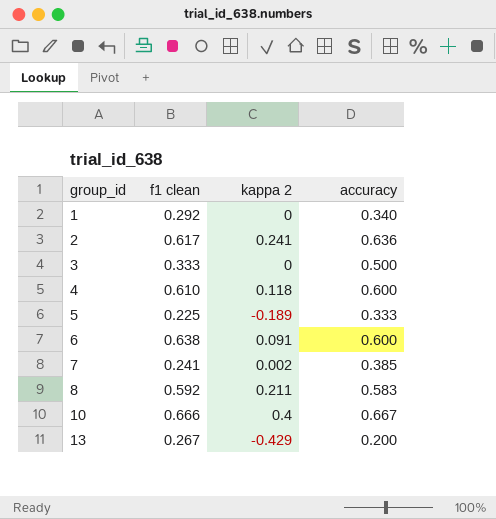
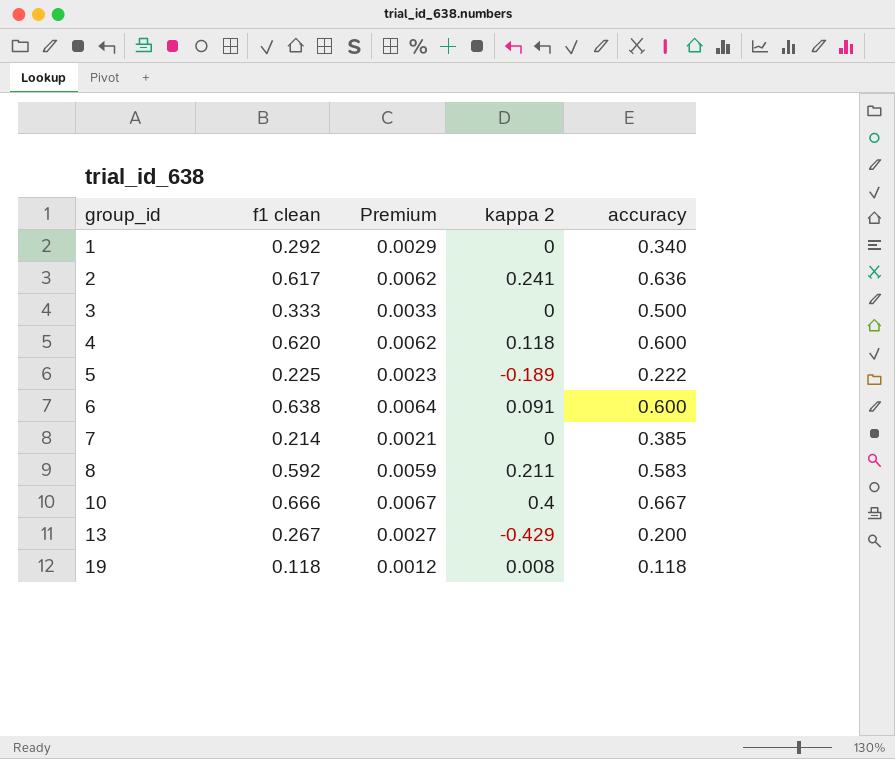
column Premium | formula: none -> [f1 clean] * 0.01
4 | f1 clean: 0.610 -> 0.620
5 | accuracy: 0.333 -> 0.222
7 | f1 clean: 0.241 -> 0.214
7 | kappa 2: 0.002 -> 0
row 19: none -> 0.118 | 0.0012 | 0.008 | 0.118

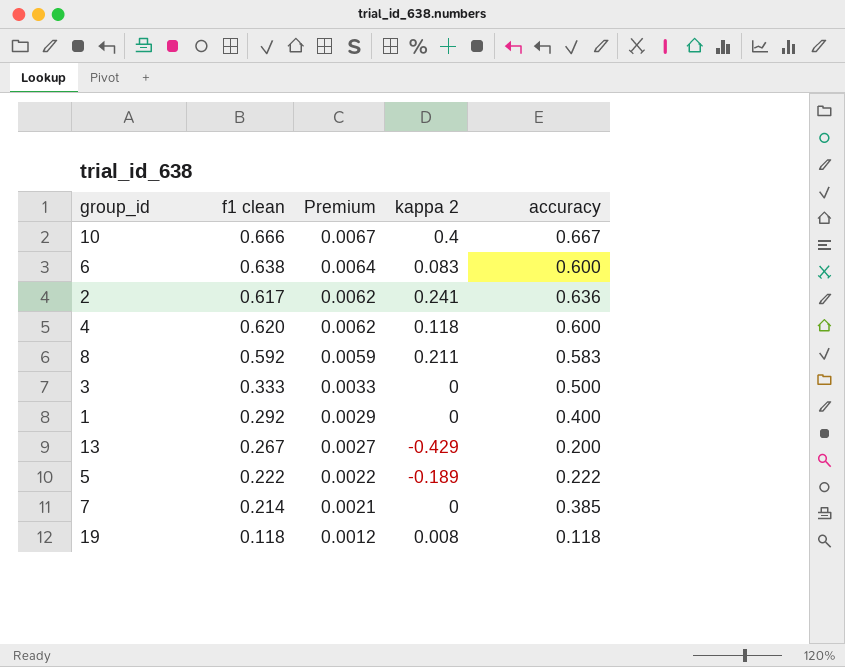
row order: group_id ascending -> Premium descending
6 | kappa 2: 0.091 -> 0.083
1 | accuracy: 0.340 -> 0.400
5 | f1 clean: 0.225 -> 0.222
5 | Premium: 0.0023 -> 0.0022

